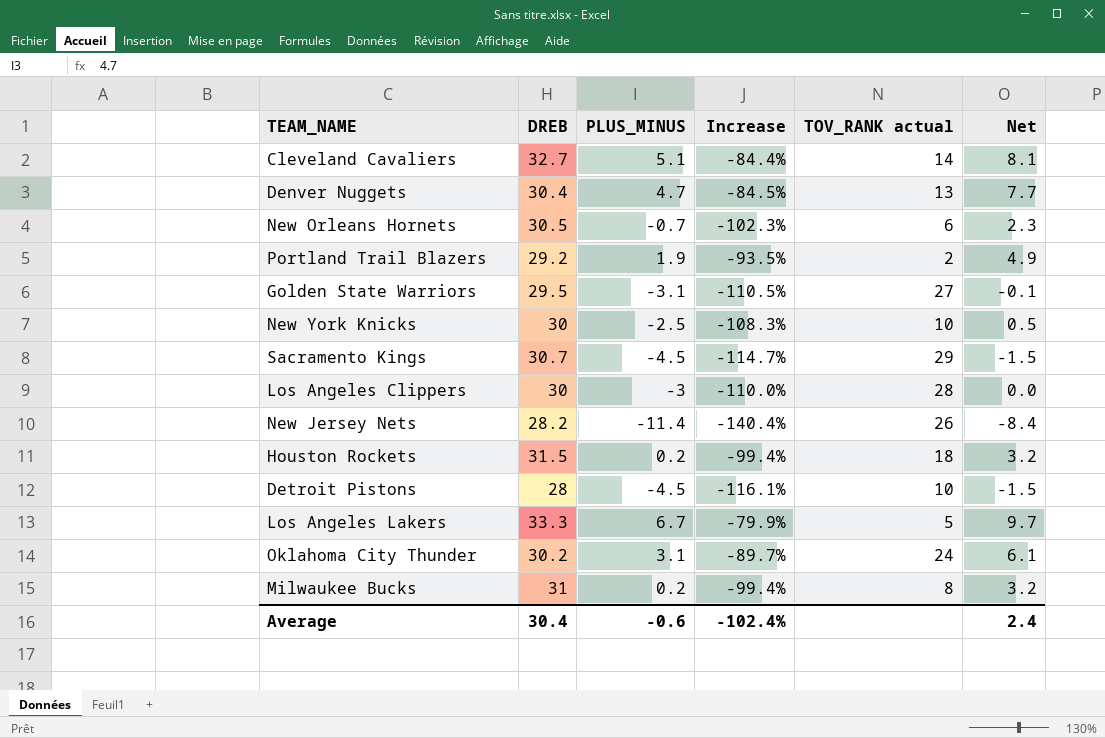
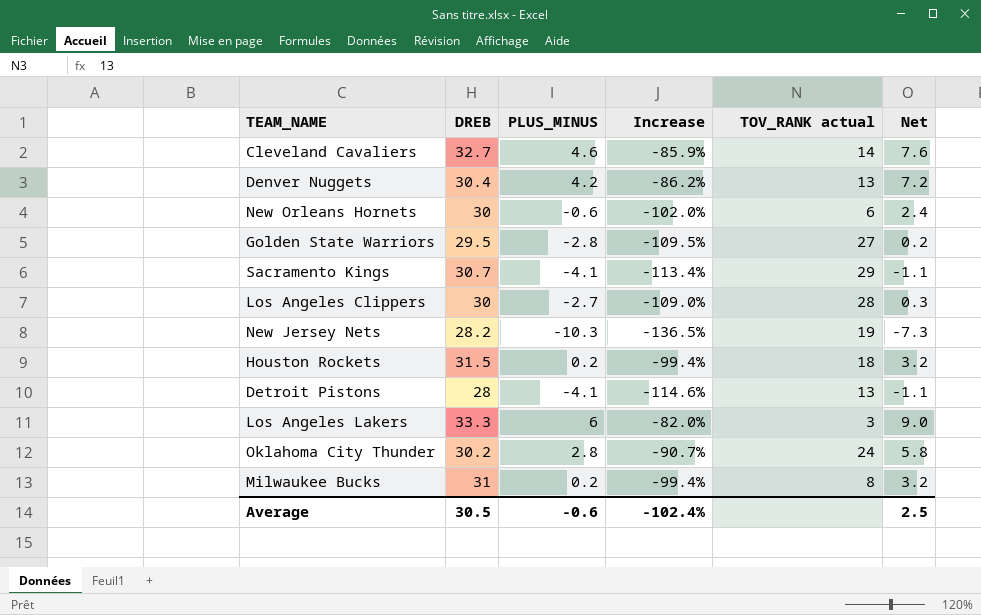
row Portland Trail Blazers: 29.2 | 1.9 | -93.5% | 2 | 4.9 -> none
row New York Knicks: 30 | -2.5 | -108.3% | 10 | 0.5 -> none
Cleveland Cavaliers | PLUS_MINUS: 5.1 -> 4.6
Cleveland Cavaliers | Increase: -84.4% -> -85.9%
Cleveland Cavaliers | Net: 8.1 -> 7.6
Denver Nuggets | PLUS_MINUS: 4.7 -> 4.2
Denver Nuggets | Increase: -84.5% -> -86.2%
Denver Nuggets | Net: 7.7 -> 7.2
New Orleans Hornets | DREB: 30.5 -> 30
New Orleans Hornets | PLUS_MINUS: -0.7 -> -0.6
New Orleans Hornets | Increase: -102.3% -> -102.0%
New Orleans Hornets | Net: 2.3 -> 2.4
Golden State Warriors | PLUS_MINUS: -3.1 -> -2.8
Golden State Warriors | Increase: -110.5% -> -109.5%
Golden State Warriors | Net: -0.1 -> 0.2
Sacramento Kings | PLUS_MINUS: -4.5 -> -4.1
Sacramento Kings | Increase: -114.7% -> -113.4%
Sacramento Kings | Net: -1.5 -> -1.1
Los Angeles Clippers | PLUS_MINUS: -3 -> -2.7
Los Angeles Clippers | Increase: -110.0% -> -109.0%
Los Angeles Clippers | Net: 0.0 -> 0.3
New Jersey Nets | PLUS_MINUS: -11.4 -> -10.3
New Jersey Nets | Increase: -140.4% -> -136.5%
New Jersey Nets | TOV_RANK actual: 26 -> 19
New Jersey Nets | Net: -8.4 -> -7.3
Detroit Pistons | PLUS_MINUS: -4.5 -> -4.1
Detroit Pistons | Increase: -116.1% -> -114.6%
Detroit Pistons | TOV_RANK actual: 10 -> 13
Detroit Pistons | Net: -1.5 -> -1.1
Los Angeles Lakers | PLUS_MINUS: 6.7 -> 6
Los Angeles Lakers | Increase: -79.9% -> -82.0%
Los Angeles Lakers | TOV_RANK actual: 5 -> 3
Los Angeles Lakers | Net: 9.7 -> 9.0
Oklahoma City Thunder | PLUS_MINUS: 3.1 -> 2.8
Oklahoma City Thunder | Increase: -89.7% -> -90.7%
Oklahoma City Thunder | Net: 6.1 -> 5.8
Average | DREB: 30.4 -> 30.5
Average | Net: 2.4 -> 2.5

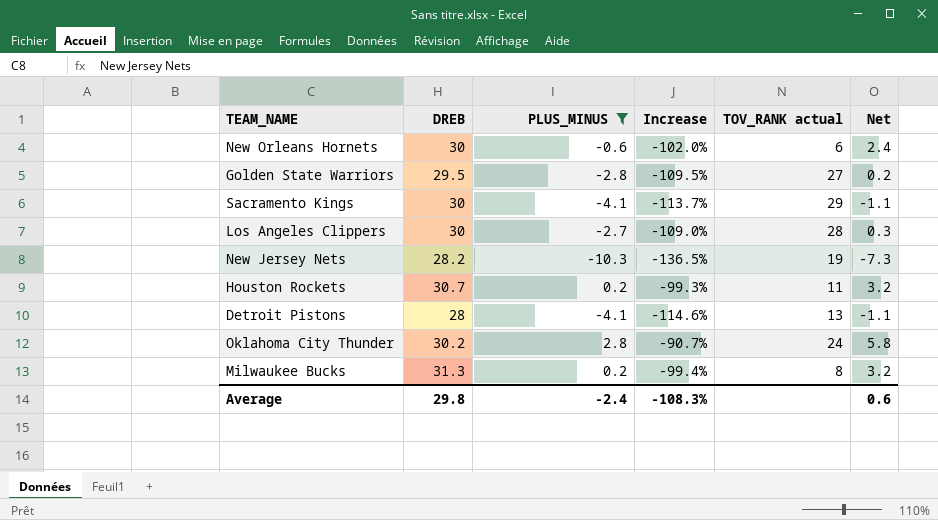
filter: none -> PLUS_MINUS <= 2.8
Sacramento Kings | DREB: 30.7 -> 30
Sacramento Kings | Increase: -113.4% -> -113.7%
Houston Rockets | DREB: 31.5 -> 30.7
Houston Rockets | Increase: -99.4% -> -99.3%
Houston Rockets | TOV_RANK actual: 18 -> 11
Milwaukee Bucks | DREB: 31 -> 31.3
Average | DREB: 30.5 -> 29.8
Average | PLUS_MINUS: -0.6 -> -2.4
Average | Increase: -102.4% -> -108.3%
Average | Net: 2.5 -> 0.6

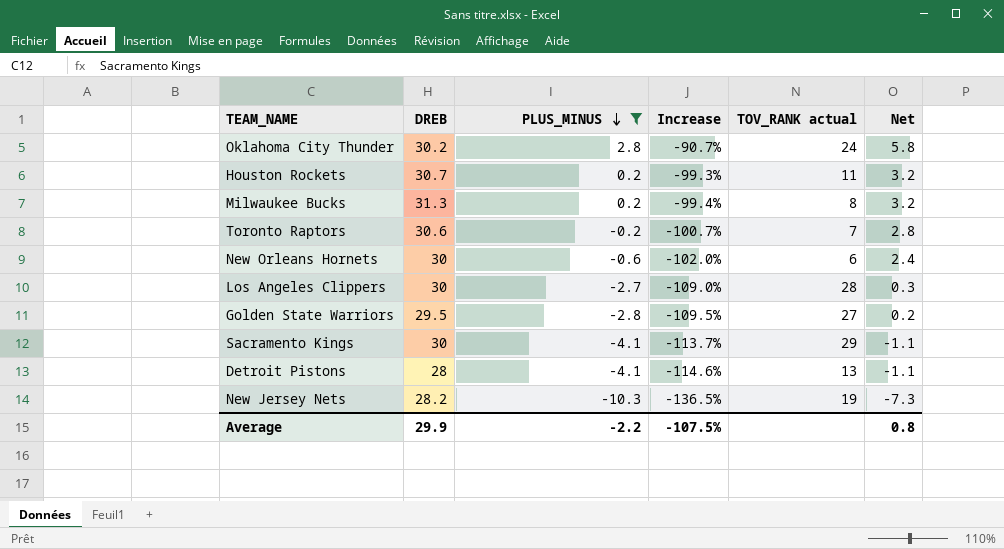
row order: none -> PLUS_MINUS descending
row Toronto Raptors: none -> 30.6 | -0.2 | -100.7% | 7 | 2.8
Average | DREB: 29.8 -> 29.9
Average | PLUS_MINUS: -2.4 -> -2.2
Average | Increase: -108.3% -> -107.5%
Average | Net: 0.6 -> 0.8

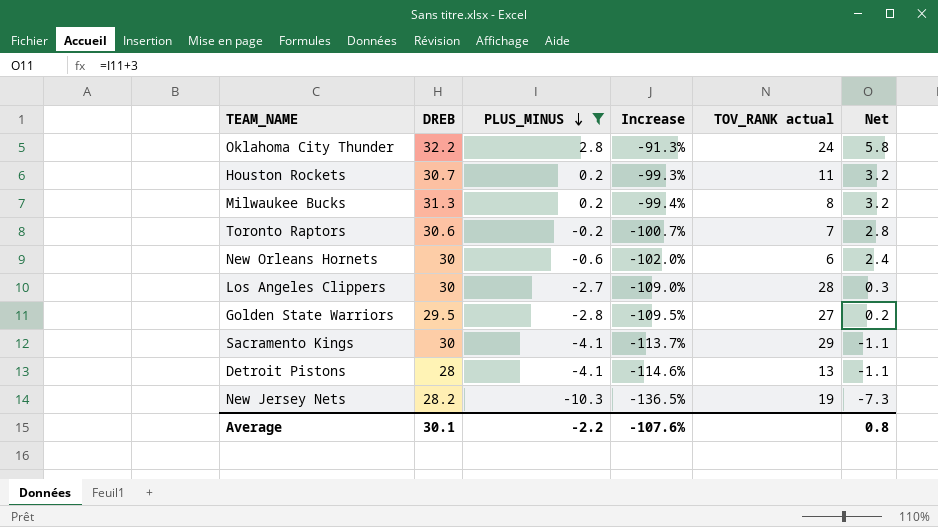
Oklahoma City Thunder | DREB: 30.2 -> 32.2
Oklahoma City Thunder | Increase: -90.7% -> -91.3%
Average | DREB: 29.9 -> 30.1
Average | Increase: -107.5% -> -107.6%

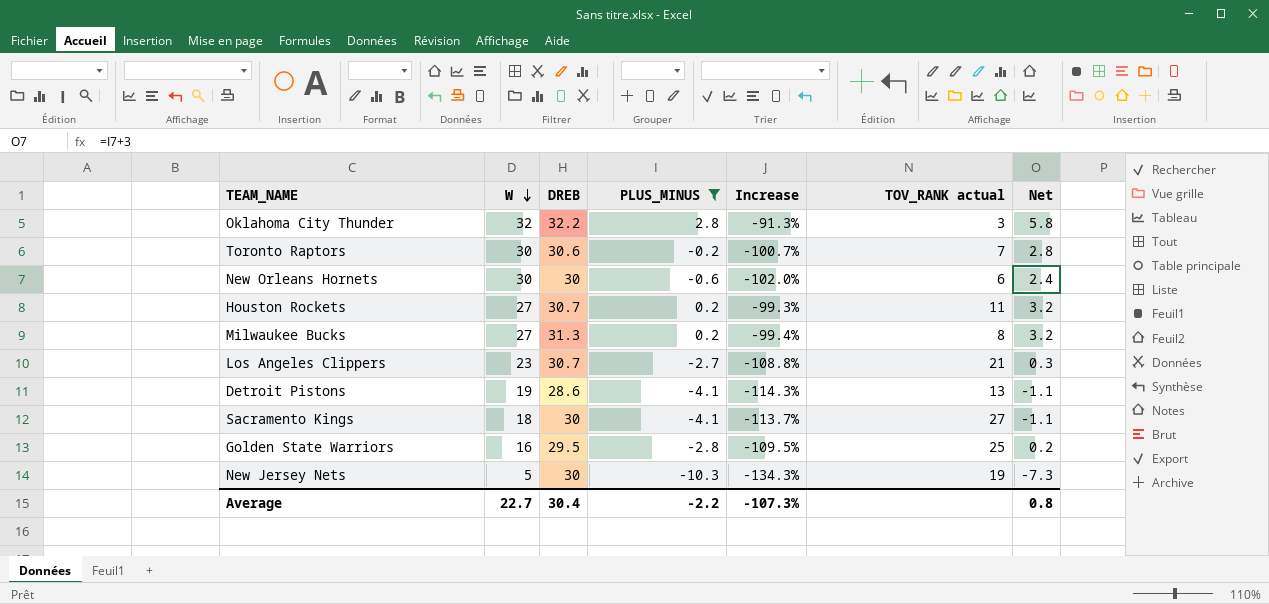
row order: PLUS_MINUS descending -> W descending
column W | position: none -> 2
Oklahoma City Thunder | TOV_RANK actual: 24 -> 3
Los Angeles Clippers | DREB: 30 -> 30.7
Los Angeles Clippers | Increase: -109.0% -> -108.8%
Los Angeles Clippers | TOV_RANK actual: 28 -> 21
Detroit Pistons | DREB: 28 -> 28.6
Detroit Pistons | Increase: -114.6% -> -114.3%
Sacramento Kings | TOV_RANK actual: 29 -> 27
Golden State Warriors | TOV_RANK actual: 27 -> 25
New Jersey Nets | DREB: 28.2 -> 30
New Jersey Nets | Increase: -136.5% -> -134.3%
Average | DREB: 30.1 -> 30.4
Average | Increase: -107.6% -> -107.3%

